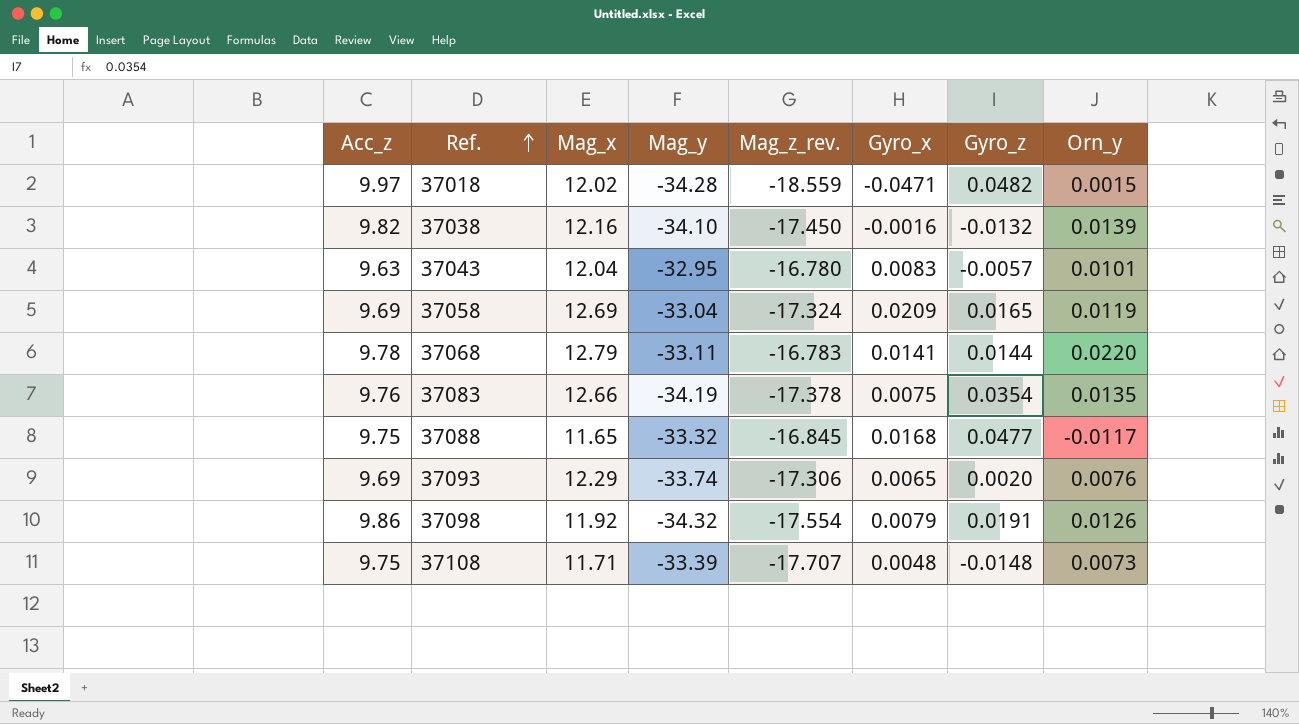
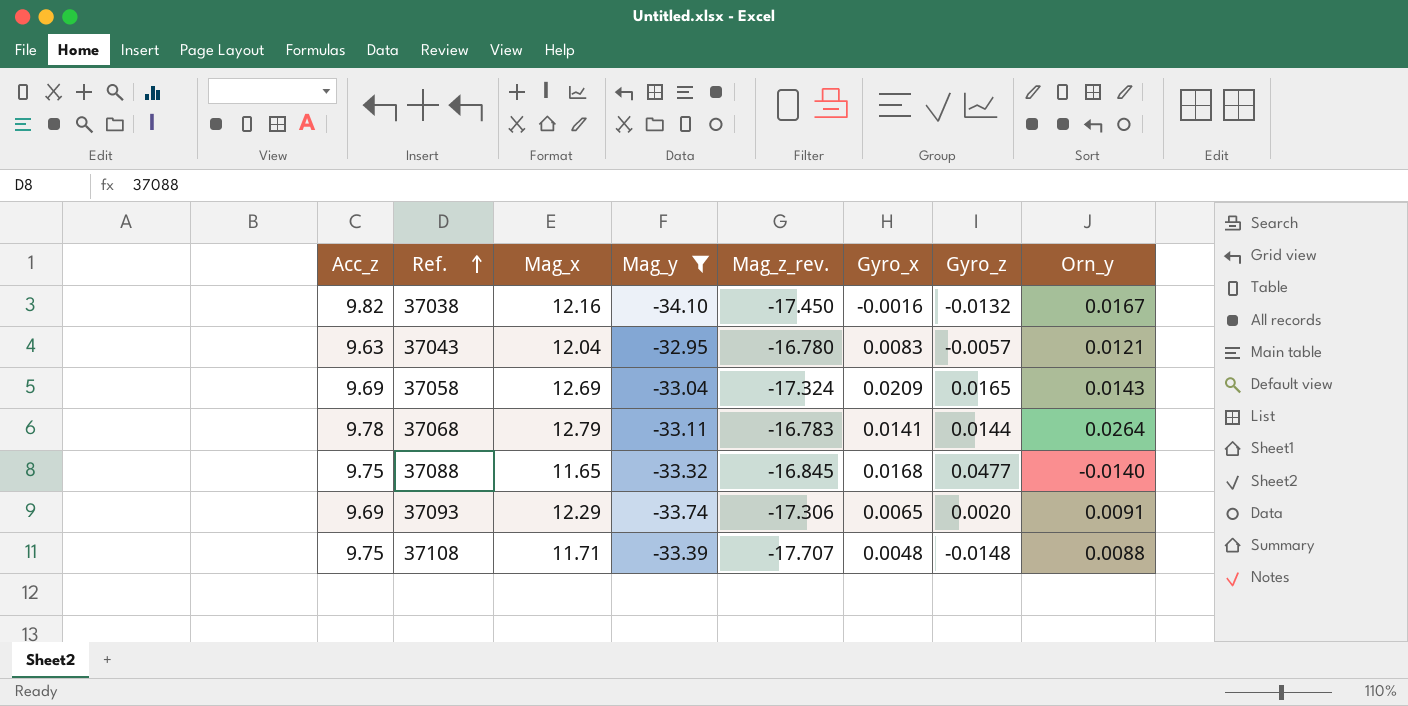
filter: none -> Mag_y >= -34.10
37038 | Orn_y: 0.0139 -> 0.0167
37043 | Orn_y: 0.0101 -> 0.0121
37058 | Orn_y: 0.0119 -> 0.0143
37068 | Orn_y: 0.0220 -> 0.0264
37088 | Orn_y: -0.0117 -> -0.0140
37093 | Orn_y: 0.0076 -> 0.0091
37108 | Orn_y: 0.0073 -> 0.0088

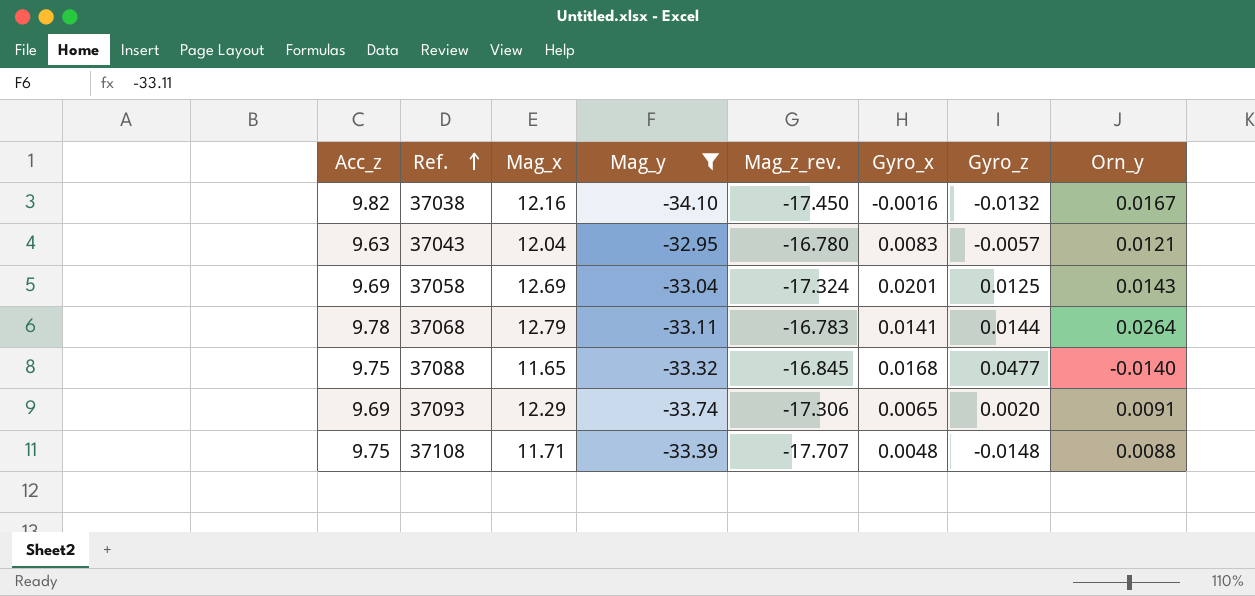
37058 | Gyro_x: 0.0209 -> 0.0201
37058 | Gyro_z: 0.0165 -> 0.0125

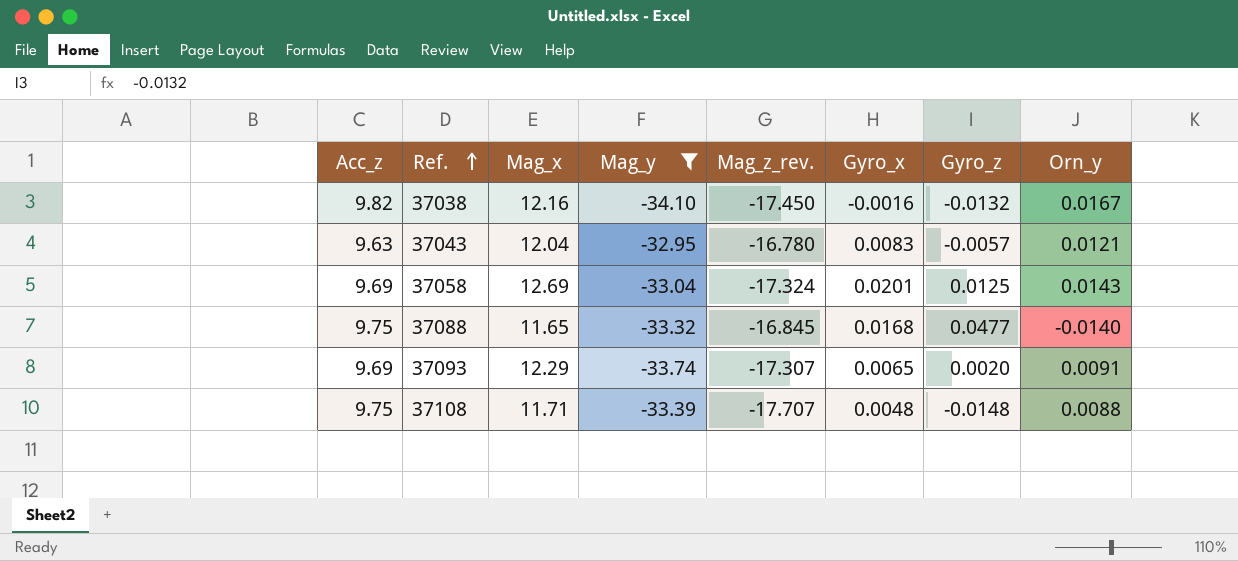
row 37068: 9.78 | 12.79 | -33.11 | -16.783 | 0.0141 | 0.0144 | 0.0264 -> none
37093 | Mag_z_rev.: -17.306 -> -17.307

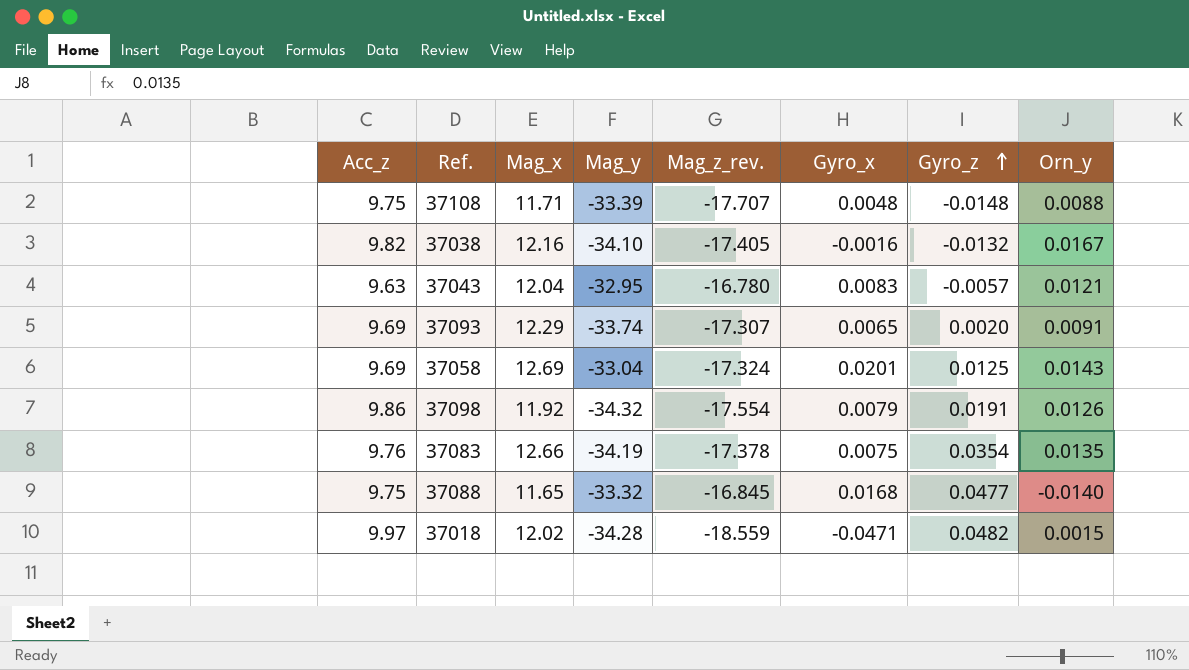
filter: Mag_y >= -34.10 -> none
row order: Ref. ascending -> Gyro_z ascending
37038 | Mag_z_rev.: -17.450 -> -17.405

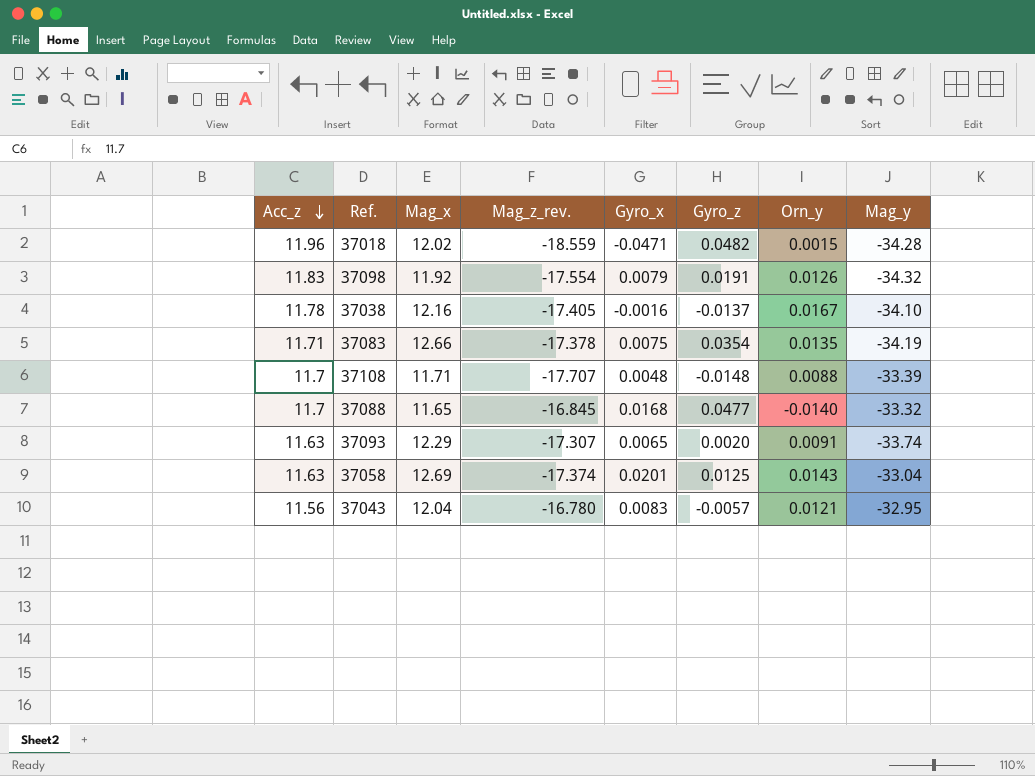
row order: Gyro_z ascending -> Acc_z descending
column Mag_y | position: 4 -> 8
37018 | Acc_z: 9.97 -> 11.96
37098 | Acc_z: 9.86 -> 11.83
37038 | Acc_z: 9.82 -> 11.78
37038 | Gyro_z: -0.0132 -> -0.0137
37083 | Acc_z: 9.76 -> 11.71
37108 | Acc_z: 9.75 -> 11.7
37088 | Acc_z: 9.75 -> 11.7
37093 | Acc_z: 9.69 -> 11.63
37058 | Acc_z: 9.69 -> 11.63
37058 | Mag_z_rev.: -17.324 -> -17.374
37043 | Acc_z: 9.63 -> 11.56

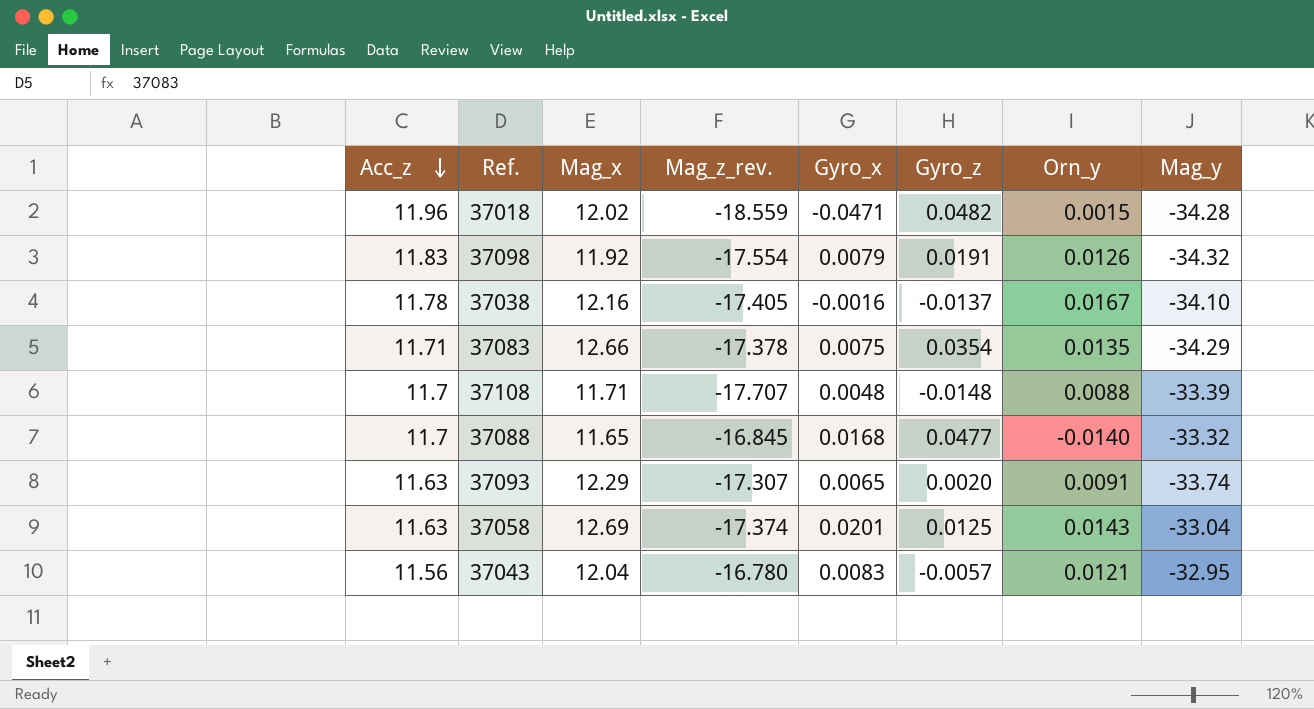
37083 | Mag_y: -34.19 -> -34.29

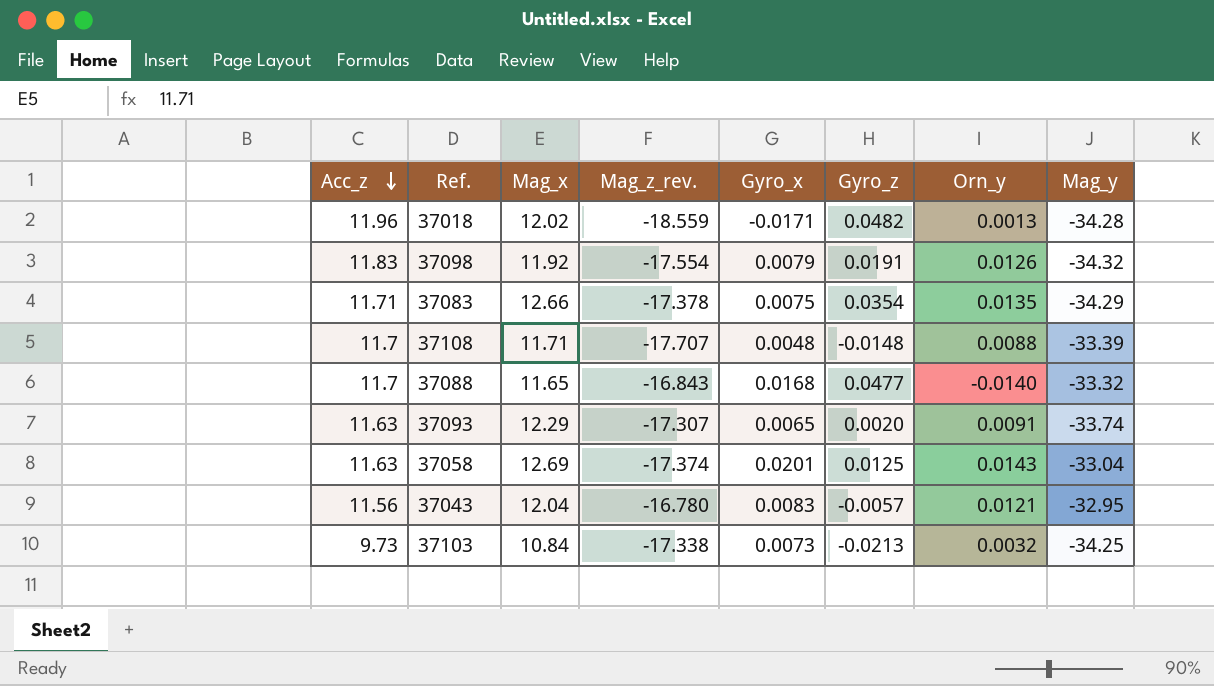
row 37038: 11.78 | 12.16 | -17.405 | -0.0016 | -0.0137 | 0.0167 | -34.10 -> none
37018 | Gyro_x: -0.0471 -> -0.0171
37018 | Orn_y: 0.0015 -> 0.0013
37088 | Mag_z_rev.: -16.845 -> -16.843
row 37103: none -> 9.73 | 10.84 | -17.338 | 0.0073 | -0.0213 | 0.0032 | -34.25

